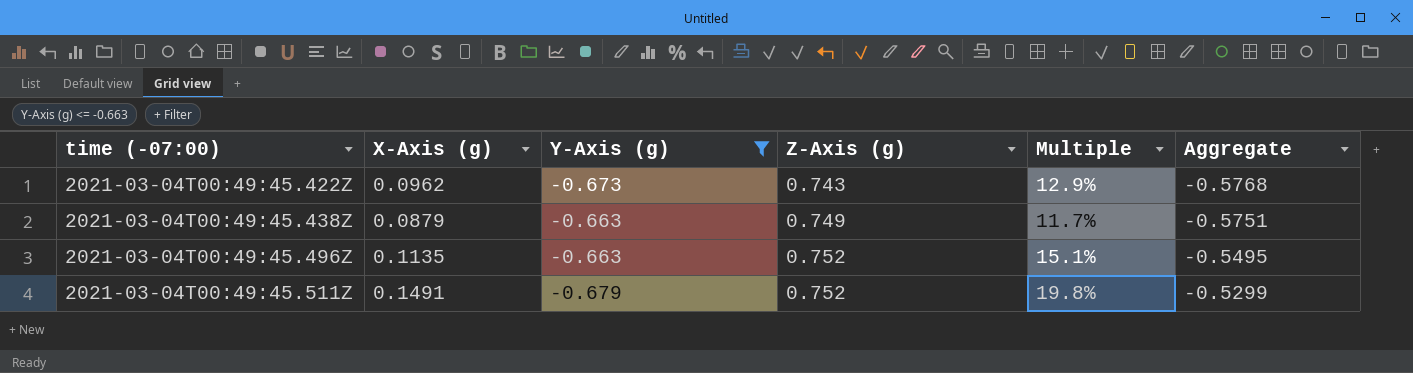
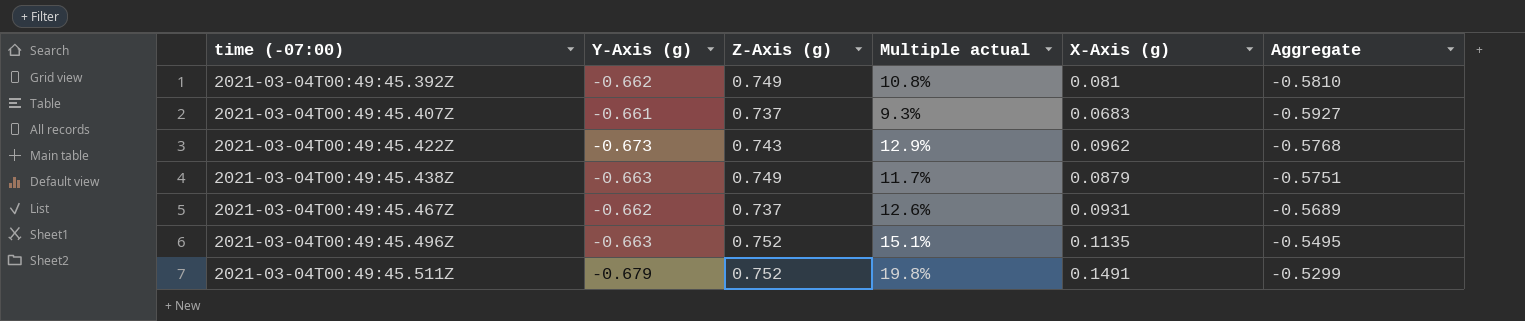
filter: Y-Axis (g) <= -0.663 -> none
column name: Multiple -> Multiple actual
column X-Axis (g) | position: 2 -> 5

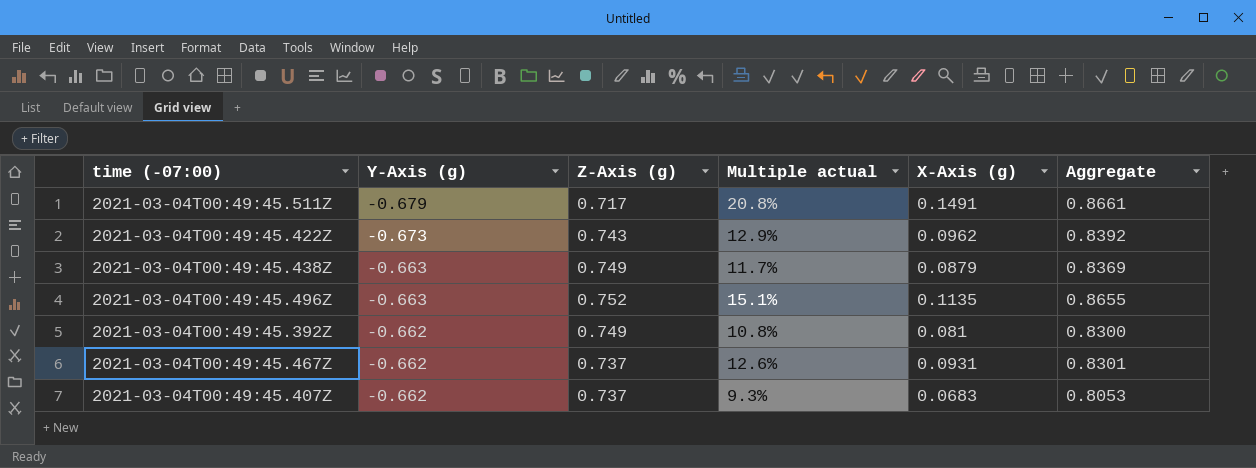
row order: time (-07:00) ascending -> Y-Axis (g) ascending
column Aggregate | formula: [Y-Axis (g)] + [X-Axis (g)] -> [Z-Axis (g)] + [X-Axis (g)]
2021-03-04T00:49:45.511Z | Z-Axis (g): 0.752 -> 0.717
2021-03-04T00:49:45.511Z | Multiple actual: 19.8% -> 20.8%
2021-03-04T00:49:45.407Z | Y-Axis (g): -0.661 -> -0.662

